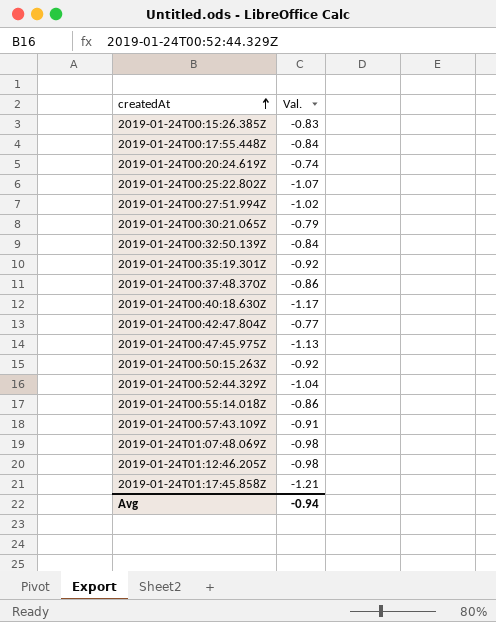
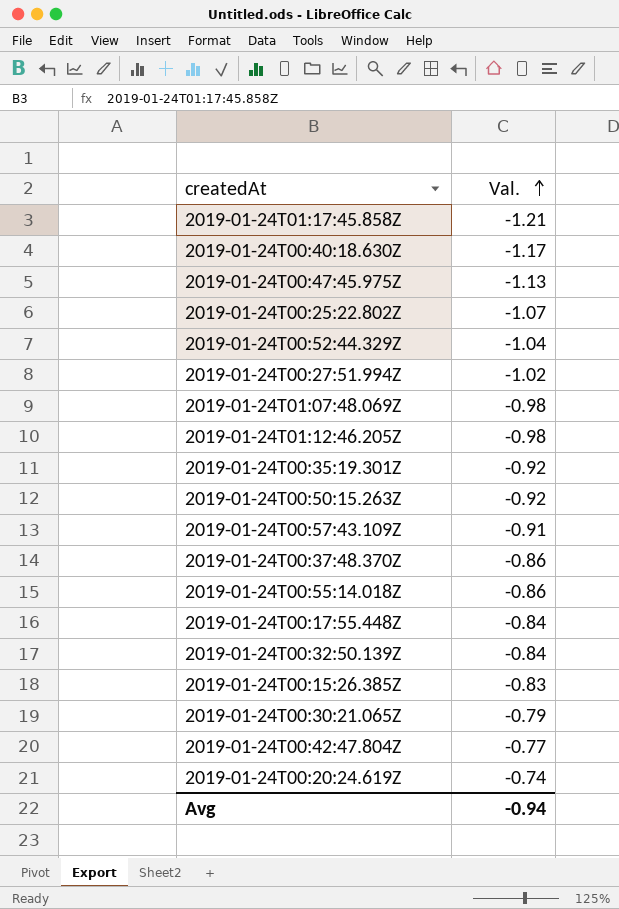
row order: createdAt ascending -> Val. ascending

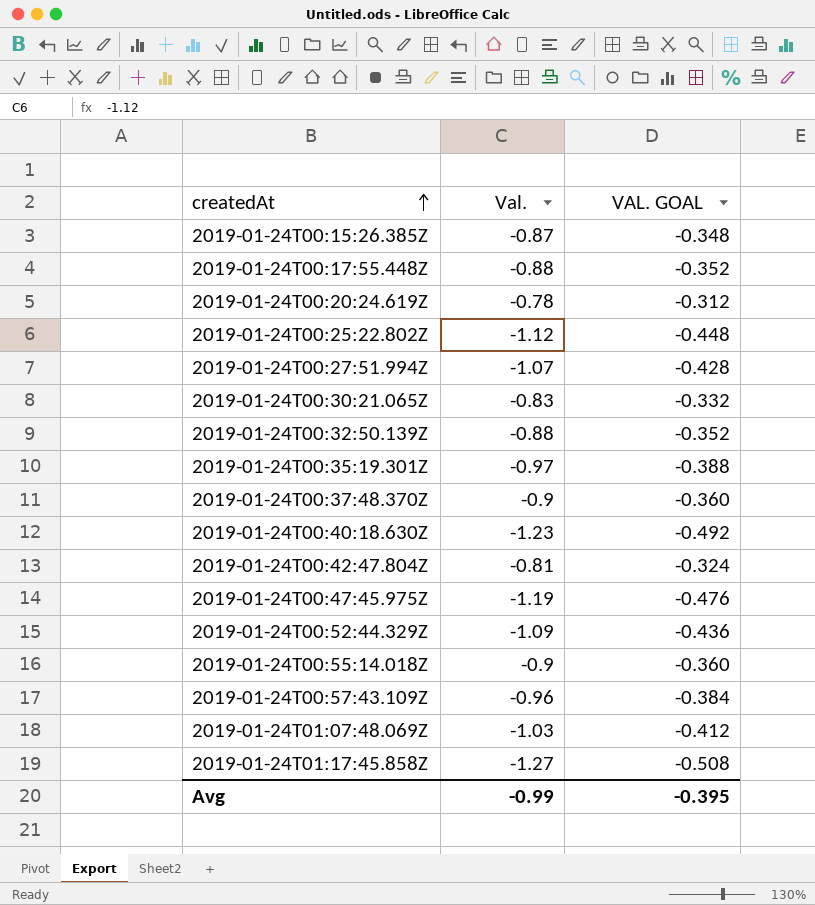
row order: Val. ascending -> createdAt ascending
column VAL. GOAL | formula: none -> [Val.] * 0.4
row 2019-01-24T01:12:46.205Z: -0.98 -> none
row 2019-01-24T00:50:15.263Z: -0.92 -> none
2019-01-24T00:15:26.385Z | Val.: -0.83 -> -0.87
2019-01-24T00:17:55.448Z | Val.: -0.84 -> -0.88
2019-01-24T00:20:24.619Z | Val.: -0.74 -> -0.78
2019-01-24T00:25:22.802Z | Val.: -1.07 -> -1.12
2019-01-24T00:27:51.994Z | Val.: -1.02 -> -1.07
2019-01-24T00:30:21.065Z | Val.: -0.79 -> -0.83
2019-01-24T00:32:50.139Z | Val.: -0.84 -> -0.88
2019-01-24T00:35:19.301Z | Val.: -0.92 -> -0.97
2019-01-24T00:37:48.370Z | Val.: -0.86 -> -0.9
2019-01-24T00:40:18.630Z | Val.: -1.17 -> -1.23
2019-01-24T00:42:47.804Z | Val.: -0.77 -> -0.81
2019-01-24T00:47:45.975Z | Val.: -1.13 -> -1.19
2019-01-24T00:52:44.329Z | Val.: -1.04 -> -1.09
2019-01-24T00:55:14.018Z | Val.: -0.86 -> -0.9
2019-01-24T00:57:43.109Z | Val.: -0.91 -> -0.96
2019-01-24T01:07:48.069Z | Val.: -0.98 -> -1.03
2019-01-24T01:17:45.858Z | Val.: -1.21 -> -1.27
Avg | Val.: -0.94 -> -0.99

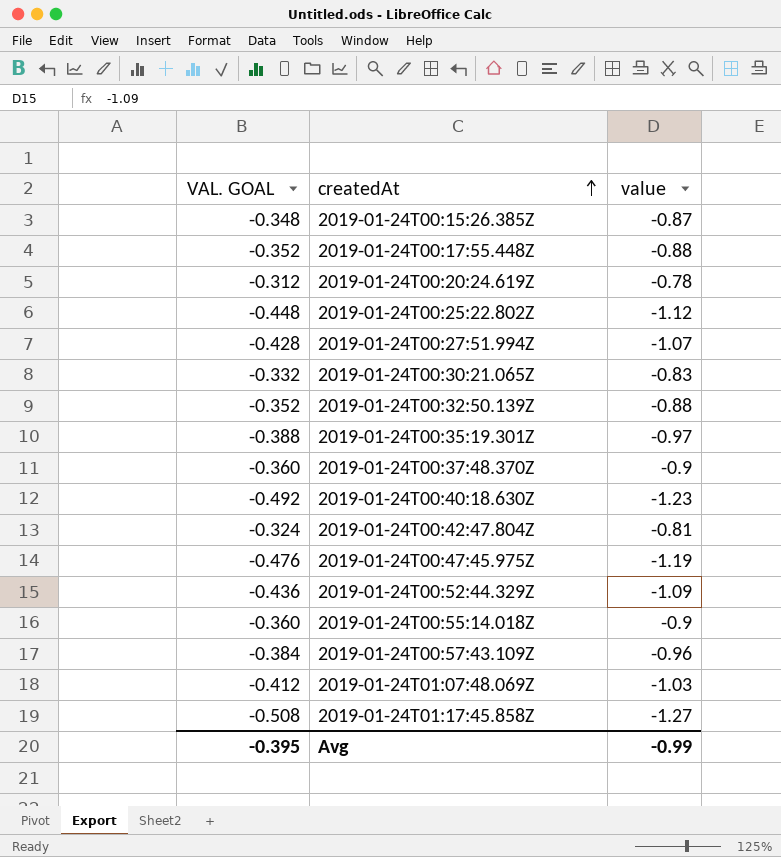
column VAL. GOAL | position: 3 -> 1
column name: Val. -> value

